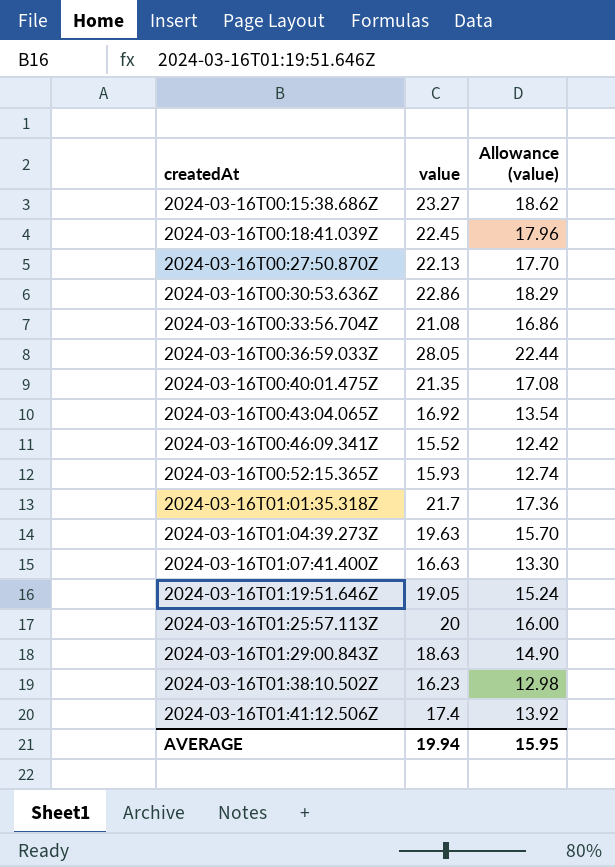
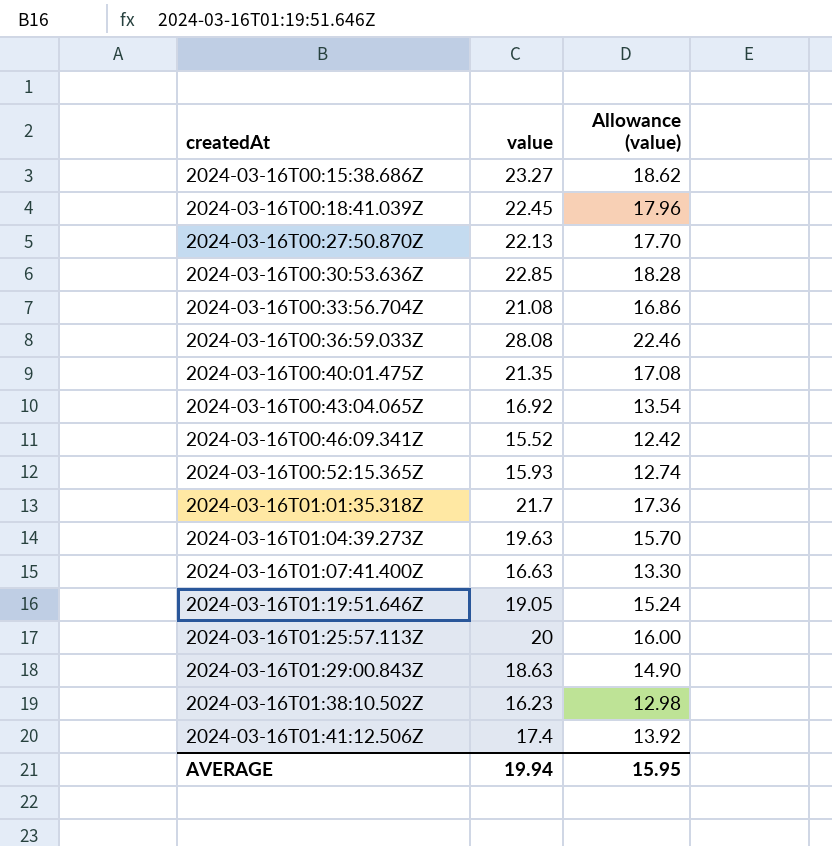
2024-03-16T00:30:53.636Z | value: 22.86 -> 22.85
2024-03-16T00:30:53.636Z | Allowance (value): 18.29 -> 18.28
2024-03-16T00:36:59.033Z | value: 28.05 -> 28.08
2024-03-16T00:36:59.033Z | Allowance (value): 22.44 -> 22.46

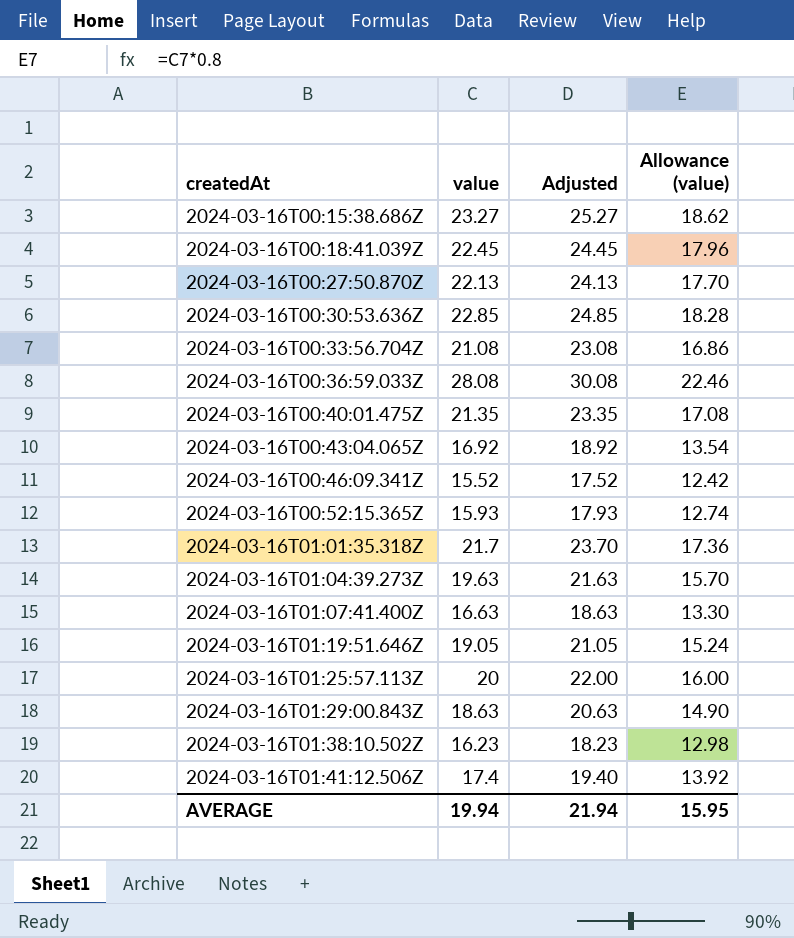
column Adjusted | formula: none -> [value] + 2

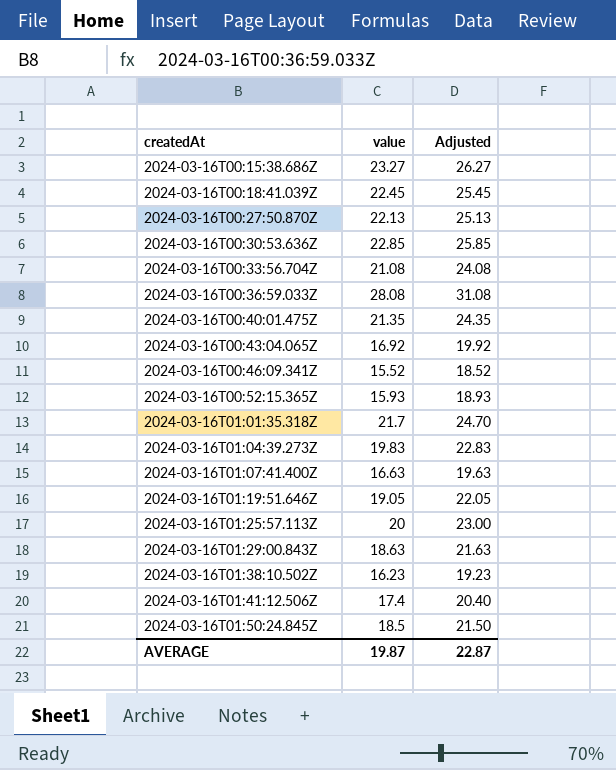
column Allowance (value) | formula: [value] * 0.8 -> none
column Adjusted | formula: [value] + 2 -> [value] + 3
2024-03-16T01:04:39.273Z | value: 19.63 -> 19.83
row 2024-03-16T01:50:24.845Z: none -> 18.5 | 21.50
AVERAGE | value: 19.94 -> 19.87
AVERAGE | Adjusted: 21.94 -> 22.87

